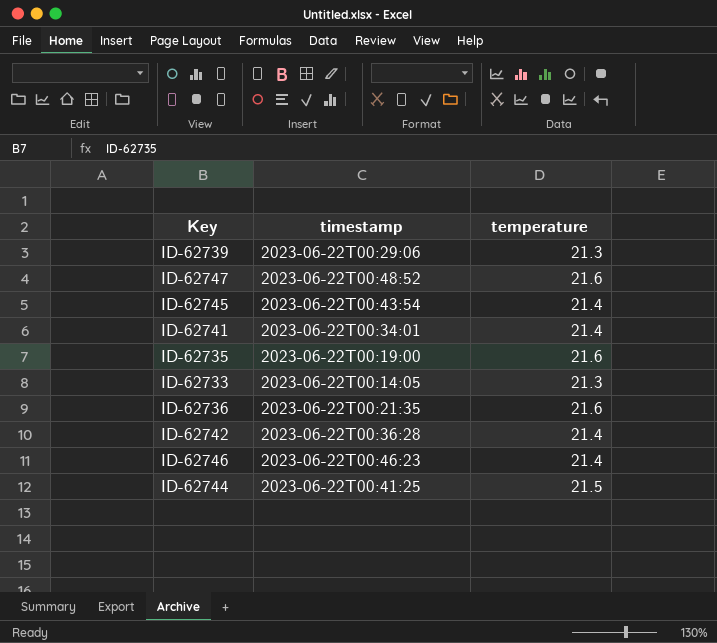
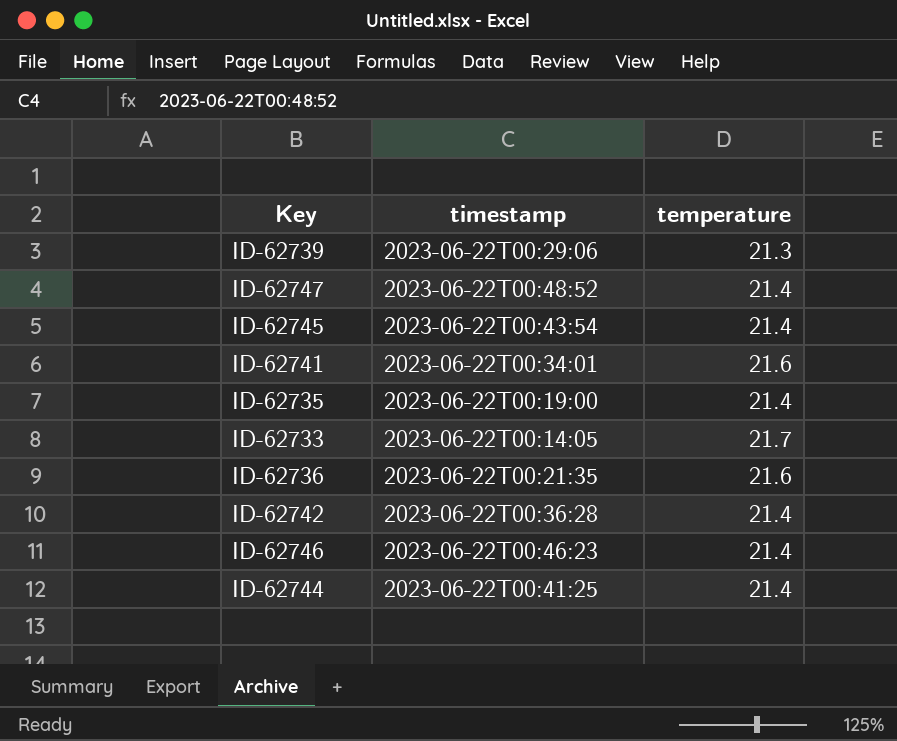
ID-62747 | temperature: 21.6 -> 21.4
ID-62741 | temperature: 21.4 -> 21.6
ID-62735 | temperature: 21.6 -> 21.4
ID-62733 | temperature: 21.3 -> 21.7
ID-62744 | temperature: 21.5 -> 21.4

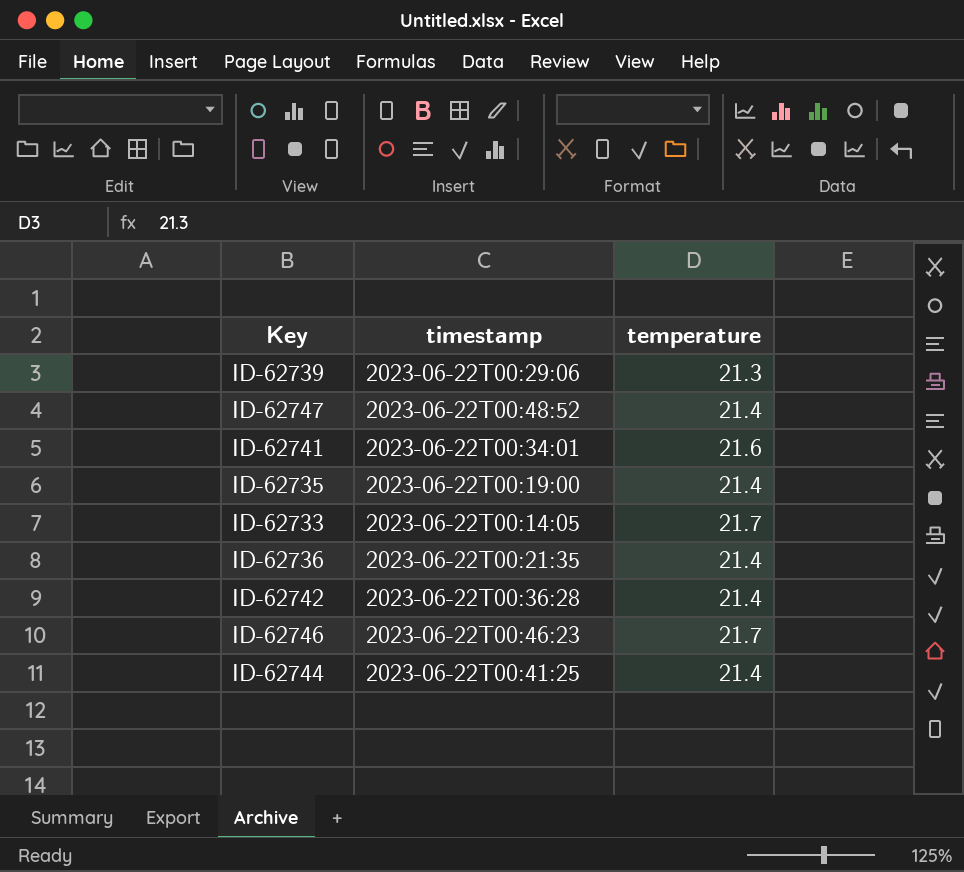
row ID-62745: 2023-06-22T00:43:54 | 21.4 -> none
ID-62736 | temperature: 21.6 -> 21.4
ID-62746 | temperature: 21.4 -> 21.7

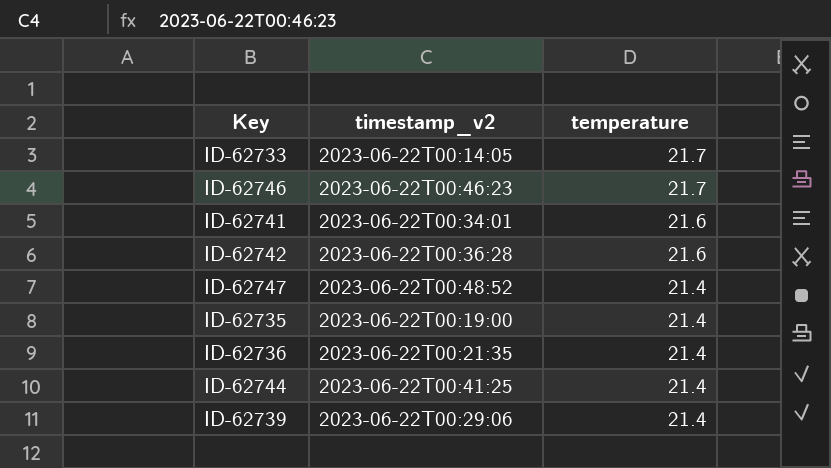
row order: none -> temperature descending
column name: timestamp -> timestamp_v2
ID-62742 | temperature: 21.4 -> 21.6
ID-62739 | temperature: 21.3 -> 21.4

